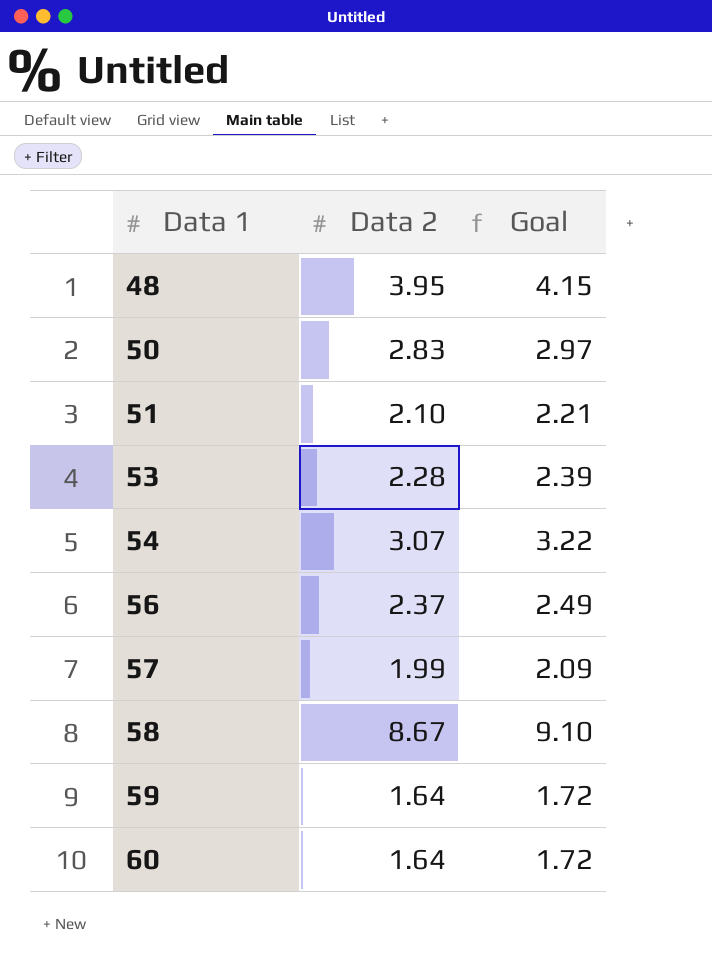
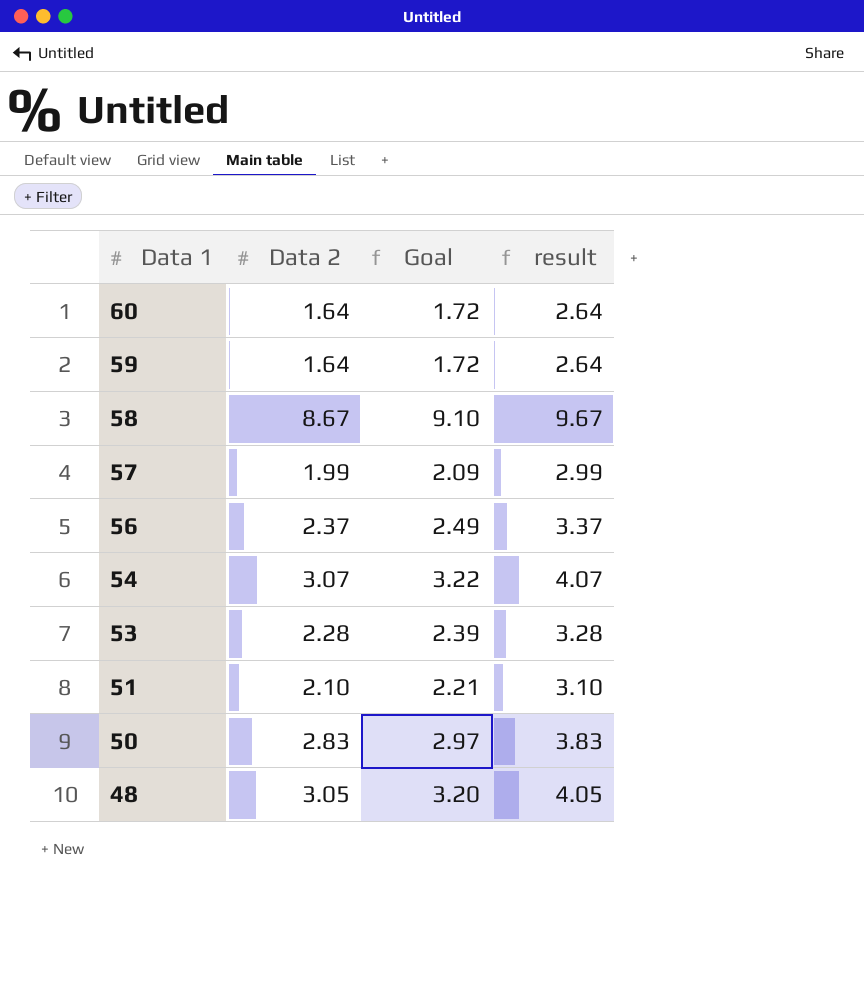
row order: Data 1 ascending -> Data 1 descending
column result | formula: none -> [Data 2] + 1
48 | Data 2: 3.95 -> 3.05
48 | Goal: 4.15 -> 3.20

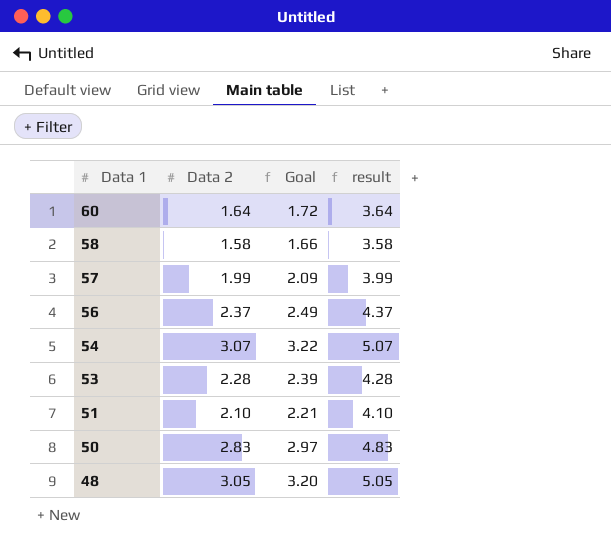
column result | formula: [Data 2] + 1 -> [Data 2] + 2
row 59: 1.64 | 1.72 | 2.64 -> none
58 | Data 2: 8.67 -> 1.58
58 | Goal: 9.10 -> 1.66

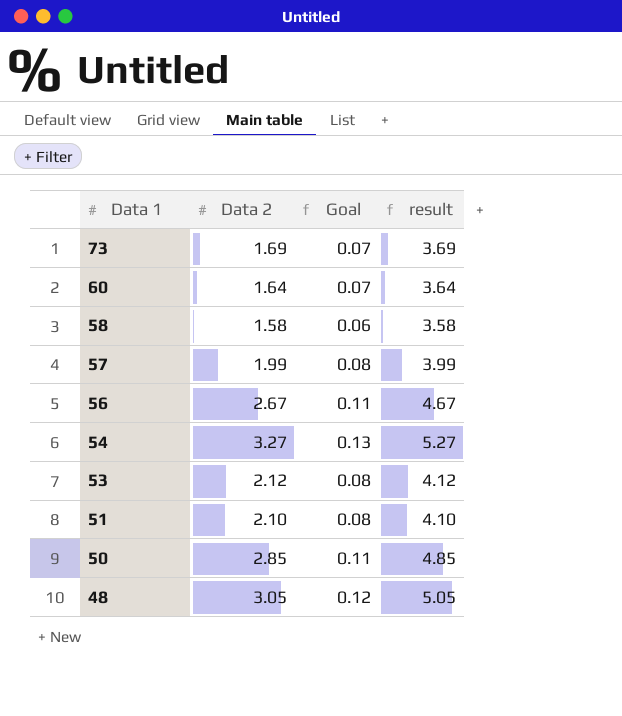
column Goal | formula: [Data 2] * 1.05 -> [Data 2] * 0.04
row 73: none -> 1.69 | 0.07 | 3.69
56 | Data 2: 2.37 -> 2.67
56 | result: 4.37 -> 4.67
54 | Data 2: 3.07 -> 3.27
54 | result: 5.07 -> 5.27
53 | Data 2: 2.28 -> 2.12
53 | result: 4.28 -> 4.12
50 | Data 2: 2.83 -> 2.85
50 | result: 4.83 -> 4.85

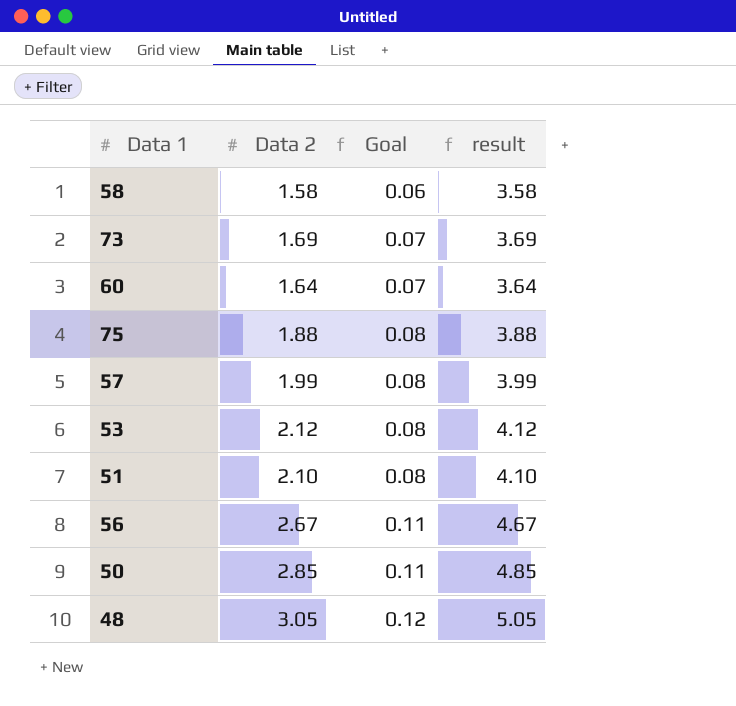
row order: Data 1 descending -> Goal ascending
row 54: 3.27 | 0.13 | 5.27 -> none
row 75: none -> 1.88 | 0.08 | 3.88

